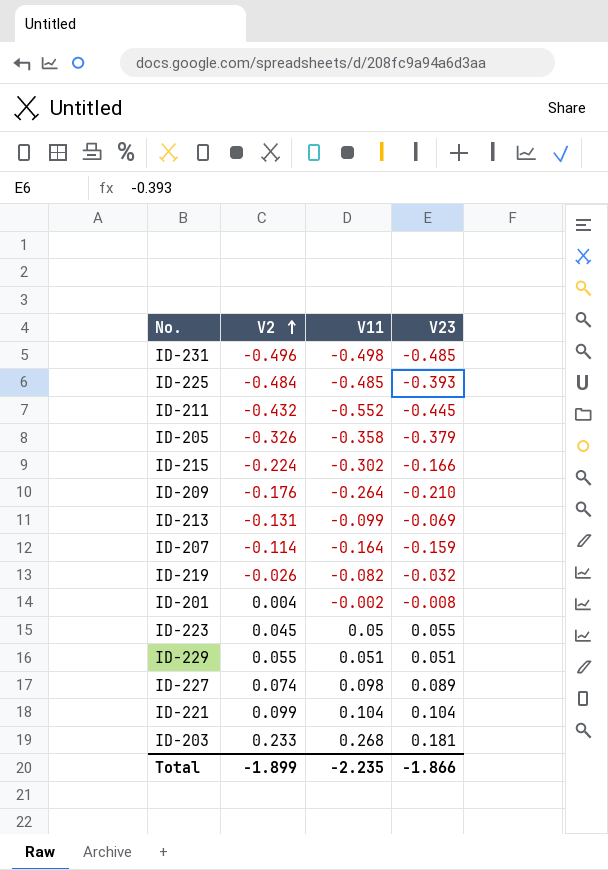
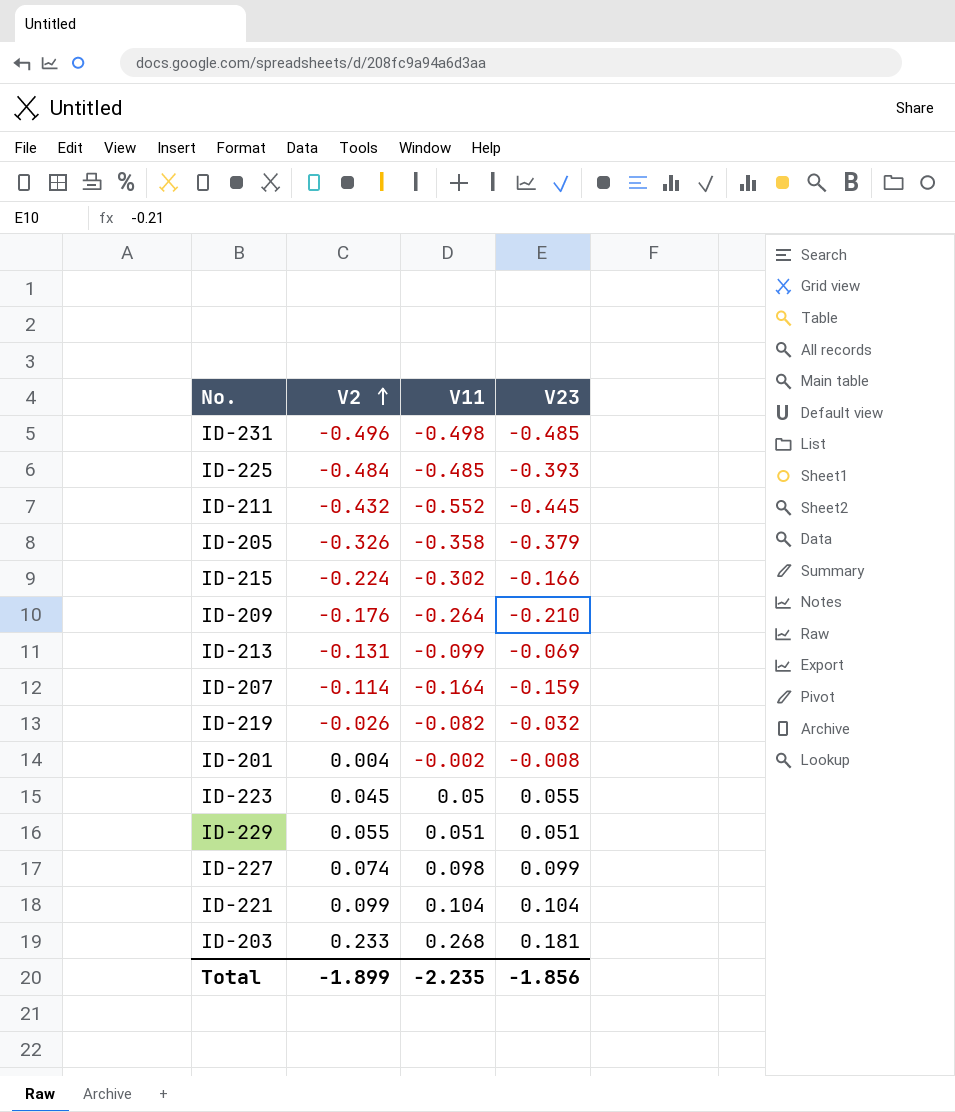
ID-227 | V23: 0.089 -> 0.099
Total | V23: -1.866 -> -1.856

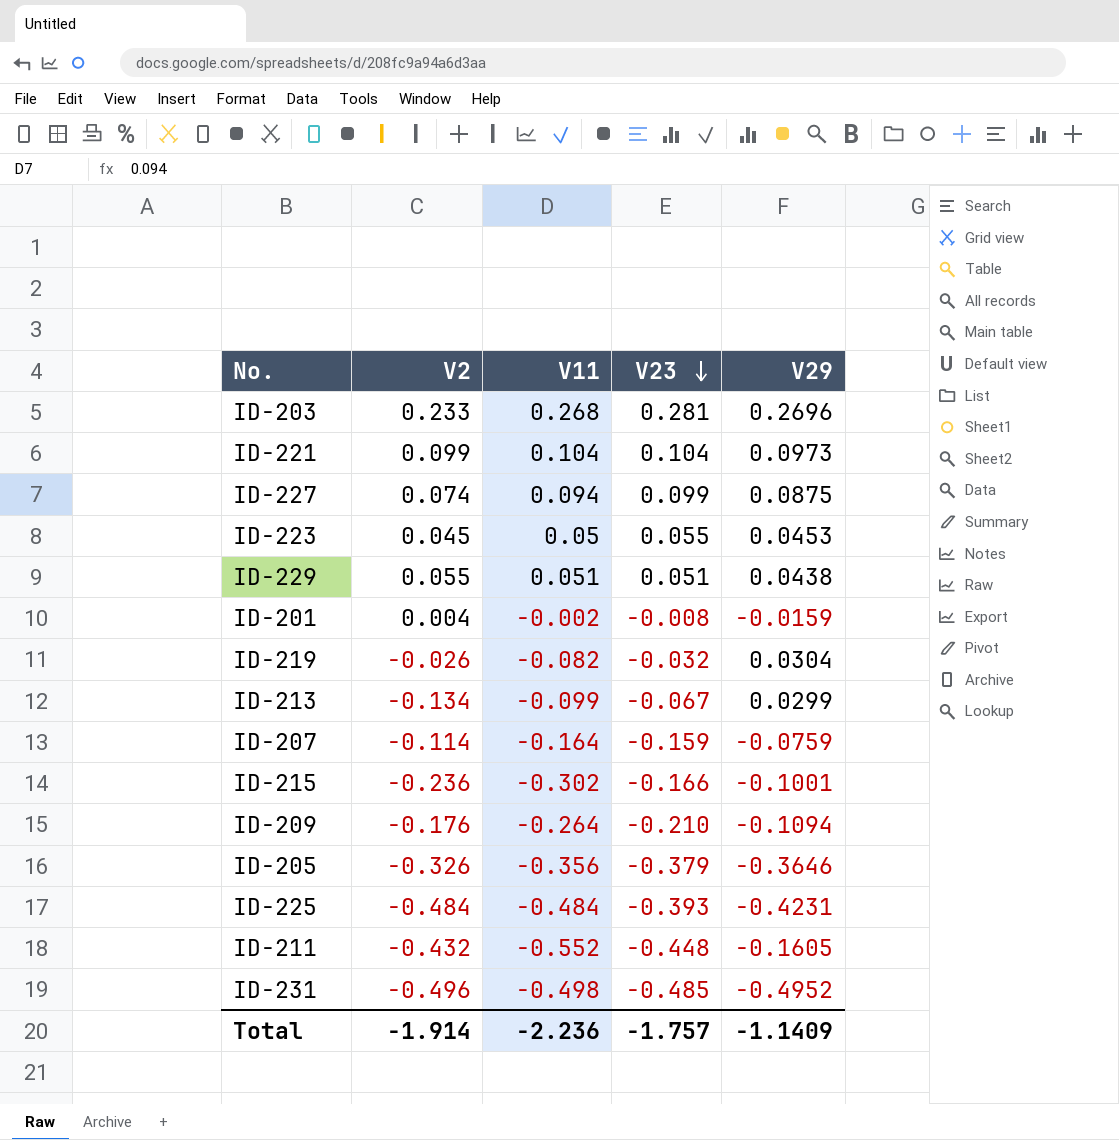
row order: V2 ascending -> V23 descending
column V29 | position: none -> 5
ID-203 | V23: 0.181 -> 0.281
ID-227 | V11: 0.098 -> 0.094
ID-213 | V2: -0.131 -> -0.134
ID-213 | V23: -0.069 -> -0.067
ID-215 | V2: -0.224 -> -0.236
ID-205 | V11: -0.358 -> -0.356
ID-225 | V11: -0.485 -> -0.484
ID-211 | V23: -0.445 -> -0.448
Total | V2: -1.899 -> -1.914
Total | V11: -2.235 -> -2.236
Total | V23: -1.856 -> -1.757

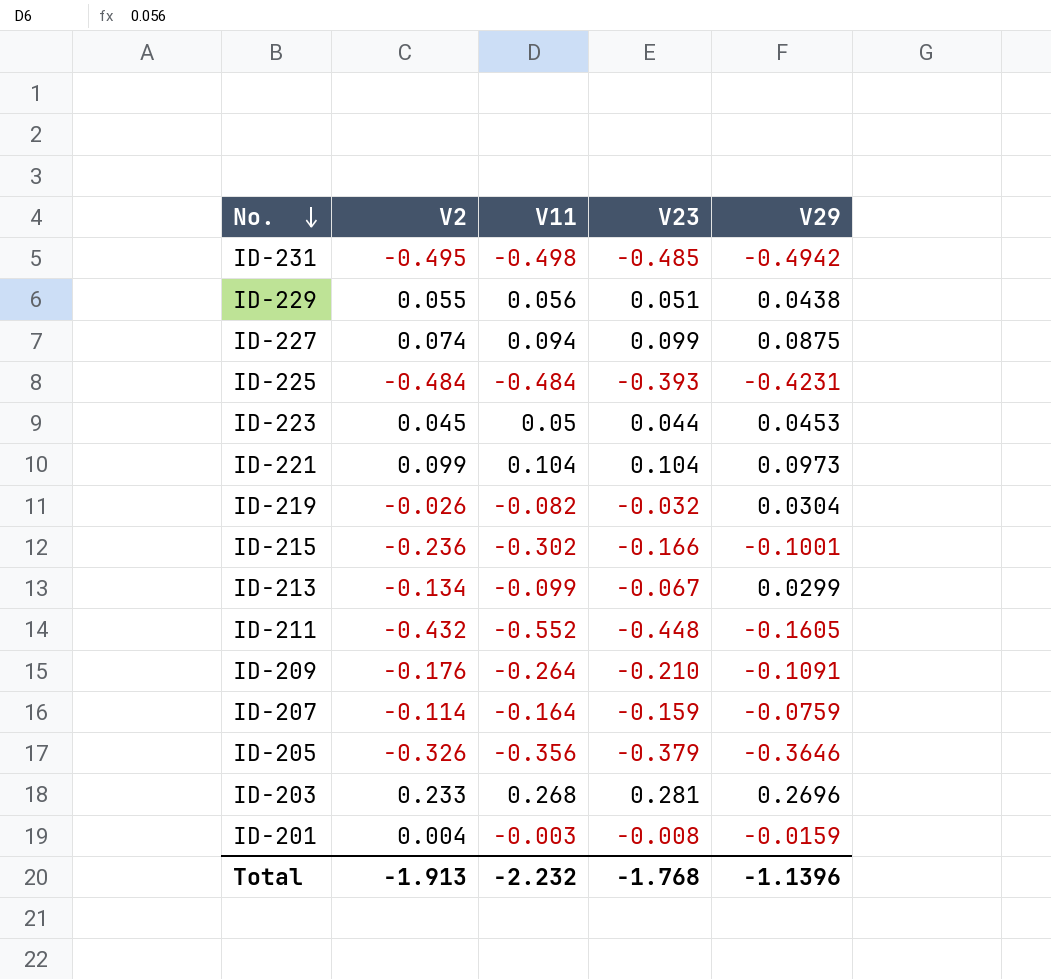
row order: V23 descending -> No. descending
ID-231 | V2: -0.496 -> -0.495
ID-231 | V29: -0.4952 -> -0.4942
ID-229 | V11: 0.051 -> 0.056
ID-223 | V23: 0.055 -> 0.044
ID-209 | V29: -0.1094 -> -0.1091
ID-201 | V11: -0.002 -> -0.003
Total | V2: -1.914 -> -1.913
Total | V11: -2.236 -> -2.232
Total | V23: -1.757 -> -1.768
Total | V29: -1.1409 -> -1.1396

